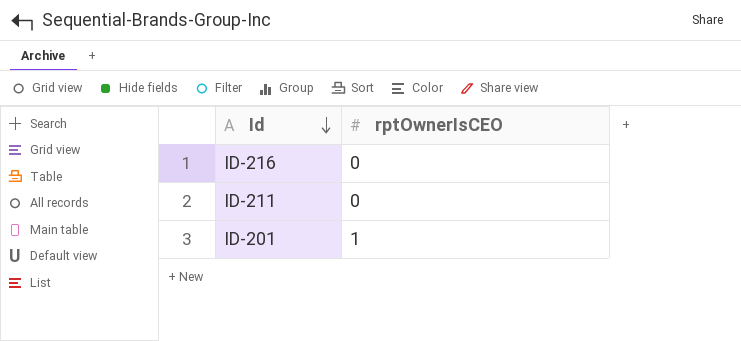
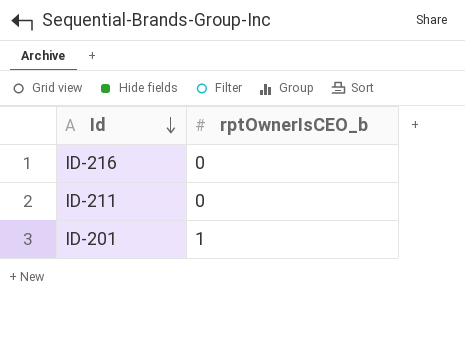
column name: rptOwnerIsCEO -> rptOwnerIsCEO_b

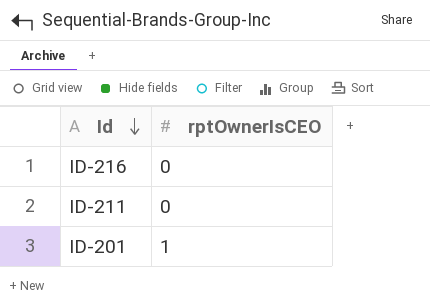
column name: rptOwnerIsCEO_b -> rptOwnerIsCEO

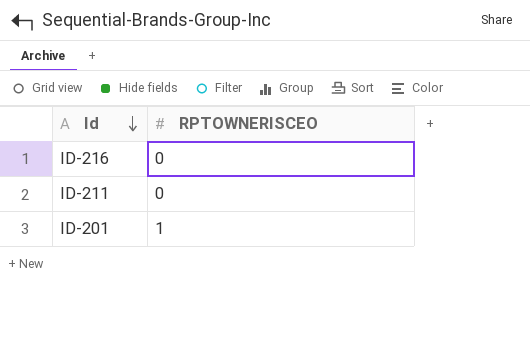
column name: rptOwnerIsCEO -> RPTOWNERISCEO

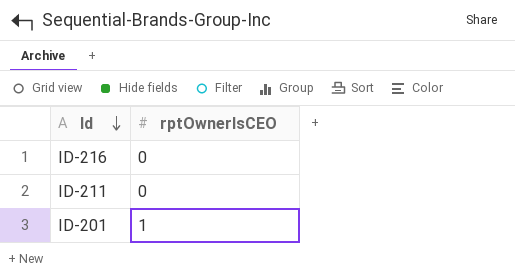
column name: RPTOWNERISCEO -> rptOwnerIsCEO

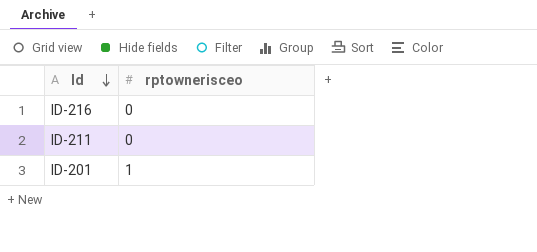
column name: rptOwnerIsCEO -> rptownerisceo

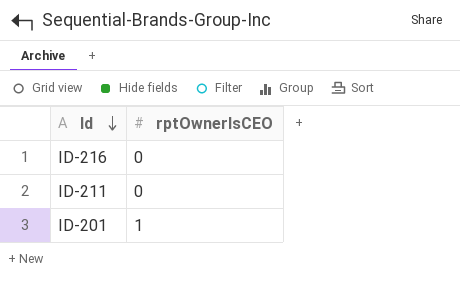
column name: rptownerisceo -> rptOwnerIsCEO

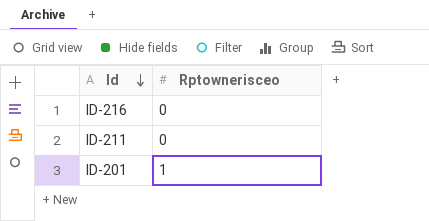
column name: rptOwnerIsCEO -> Rptownerisceo

